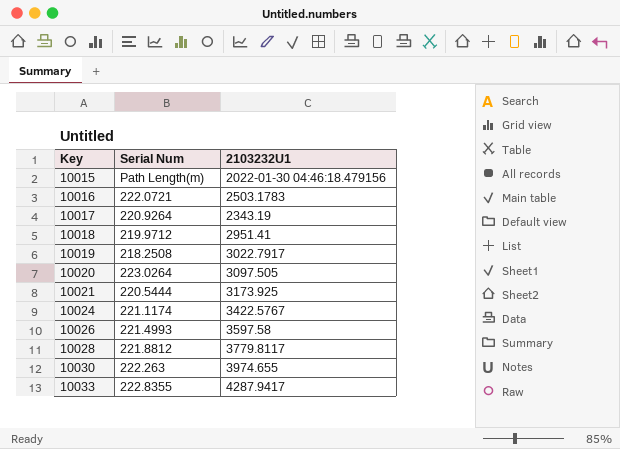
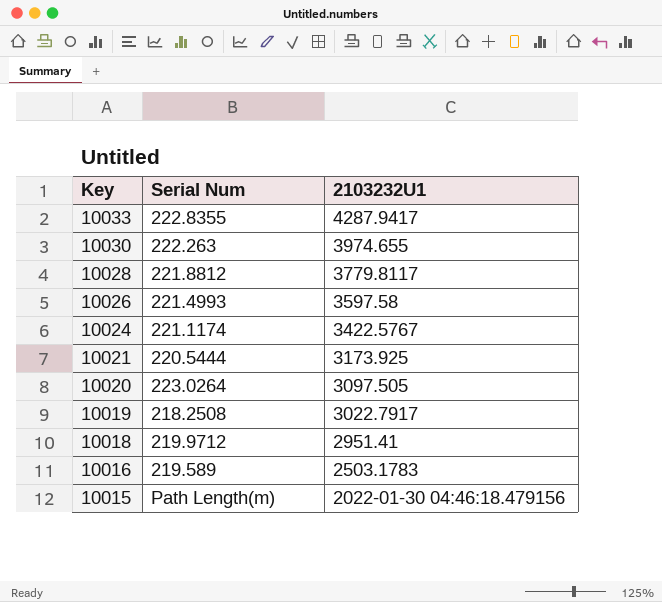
row order: Key ascending -> Key descending
row 10017: 220.9264 | 2343.19 -> none
10016 | Serial Num: 222.0721 -> 219.589

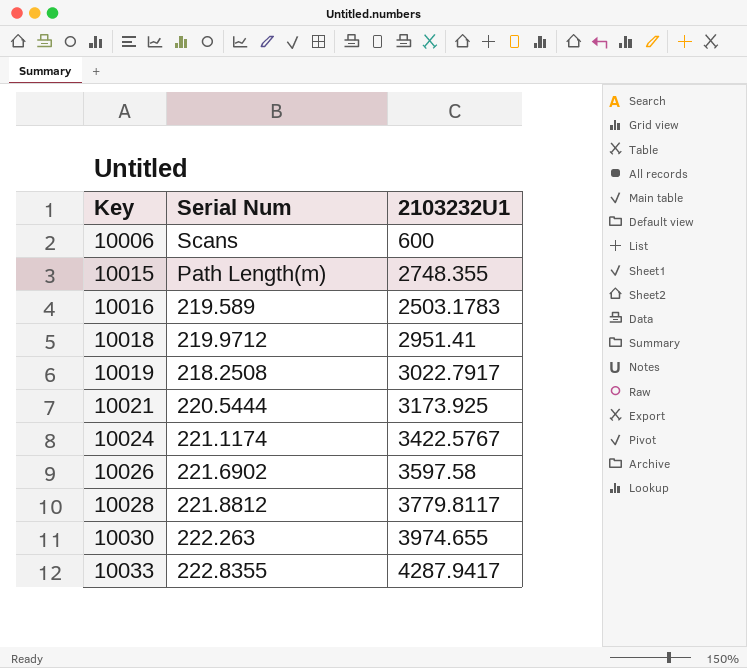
row order: Key descending -> Key ascending
row 10020: 223.0264 | 3097.505 -> none
row 10006: none -> Scans | 600
10015 | 2103232U1: 2022-01-30 04:46:18.479156 -> 2748.355
10026 | Serial Num: 221.4993 -> 221.6902

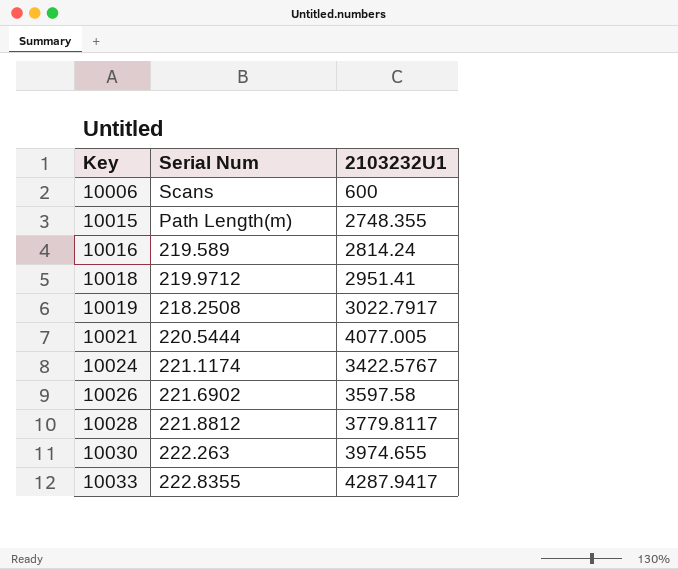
10016 | 2103232U1: 2503.1783 -> 2814.24
10021 | 2103232U1: 3173.925 -> 4077.005

